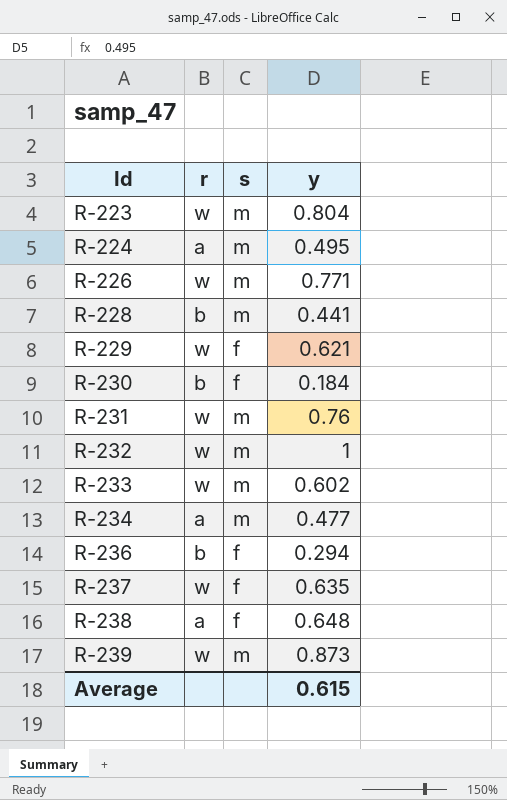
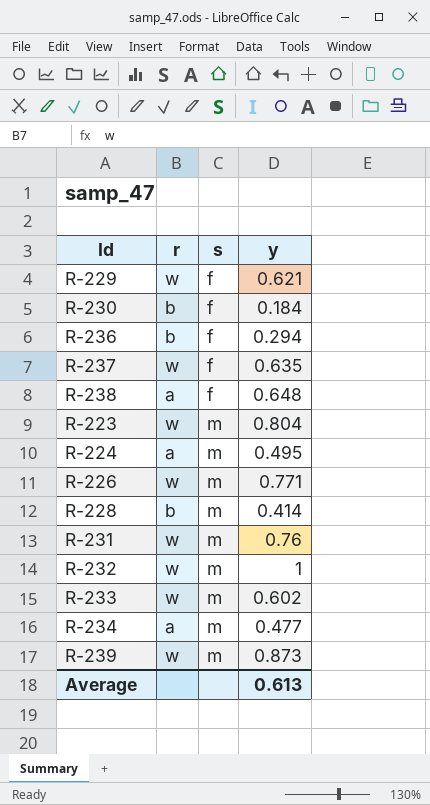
row order: Id ascending -> s ascending
R-228 | y: 0.441 -> 0.414
Average | y: 0.615 -> 0.613

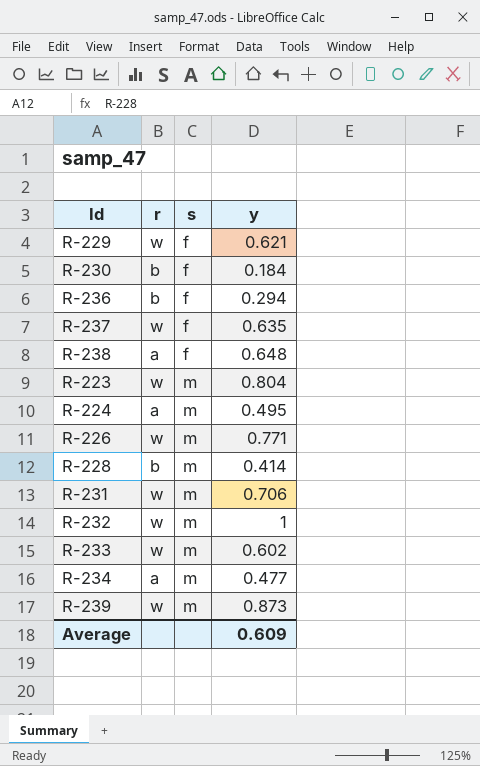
R-231 | y: 0.76 -> 0.706
Average | y: 0.613 -> 0.609

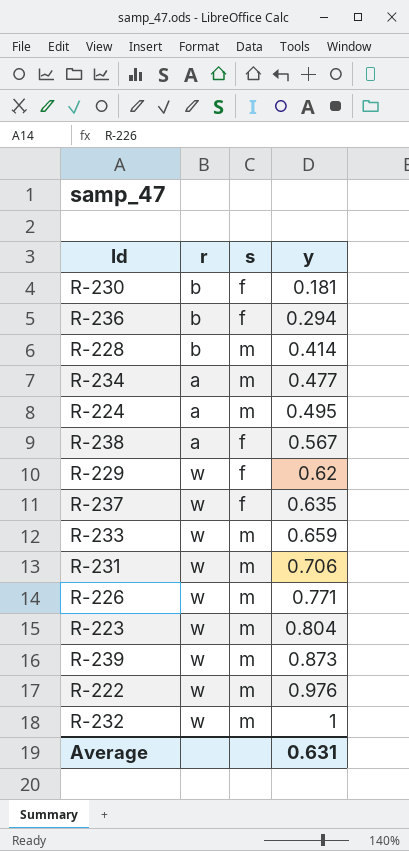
row order: s ascending -> y ascending
R-230 | y: 0.184 -> 0.181
R-238 | y: 0.648 -> 0.567
R-229 | y: 0.621 -> 0.62
R-233 | y: 0.602 -> 0.659
row R-222: none -> w | m | 0.976
Average | y: 0.609 -> 0.631

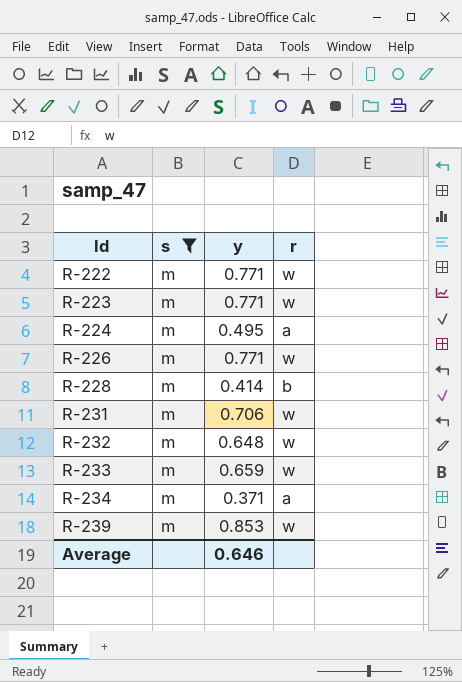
filter: none -> s = m
row order: y ascending -> Id ascending
column r | position: 2 -> 4
R-222 | y: 0.976 -> 0.771
R-223 | y: 0.804 -> 0.771
R-232 | y: 1 -> 0.648
R-234 | y: 0.477 -> 0.371
R-239 | y: 0.873 -> 0.853
Average | y: 0.631 -> 0.646

